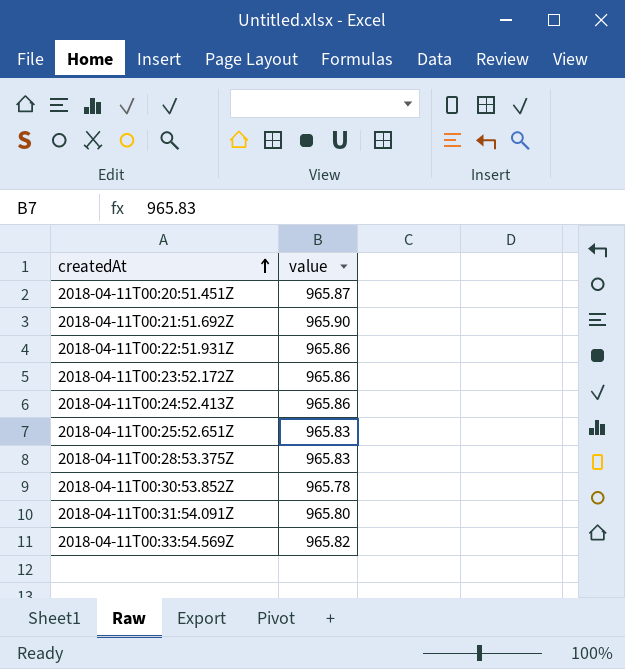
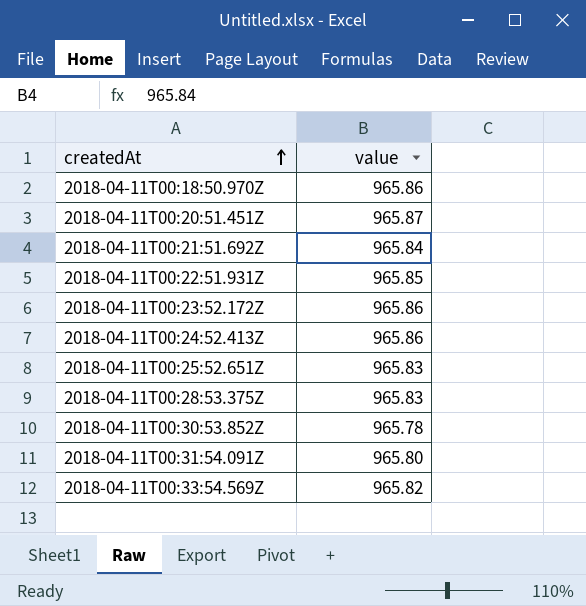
row 2018-04-11T00:18:50.970Z: none -> 965.86
2018-04-11T00:21:51.692Z | value: 965.90 -> 965.84
2018-04-11T00:22:51.931Z | value: 965.86 -> 965.85

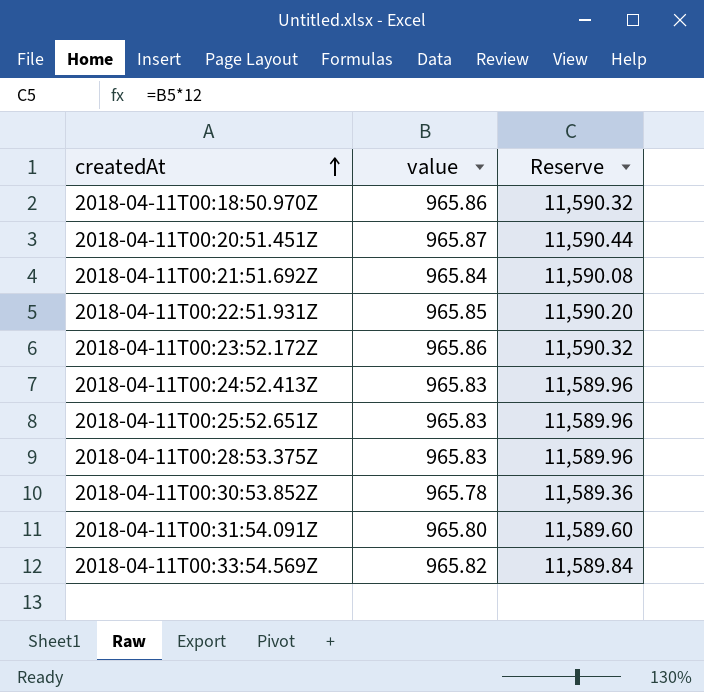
column Reserve | formula: none -> [value] * 12
2018-04-11T00:24:52.413Z | value: 965.86 -> 965.83

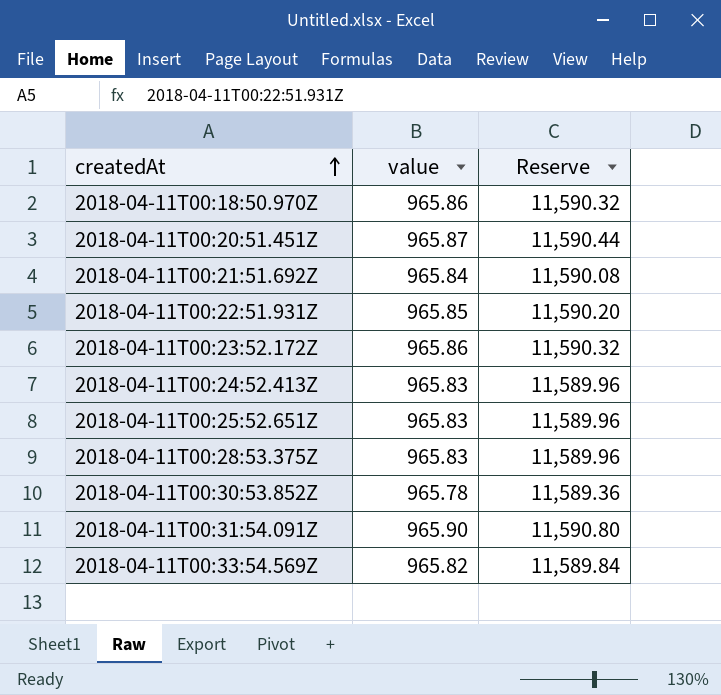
2018-04-11T00:31:54.091Z | value: 965.80 -> 965.90
2018-04-11T00:31:54.091Z | Reserve: 11,589.60 -> 11,590.80

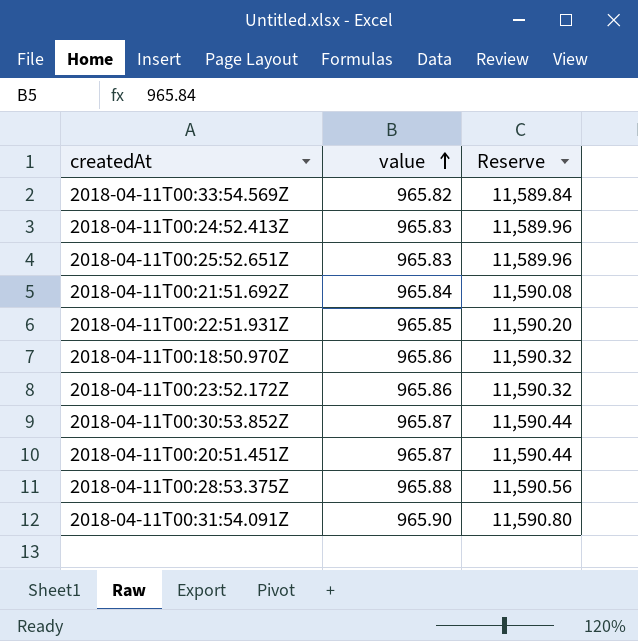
row order: createdAt ascending -> value ascending
2018-04-11T00:30:53.852Z | value: 965.78 -> 965.87
2018-04-11T00:30:53.852Z | Reserve: 11,589.36 -> 11,590.44
2018-04-11T00:28:53.375Z | value: 965.83 -> 965.88
2018-04-11T00:28:53.375Z | Reserve: 11,589.96 -> 11,590.56

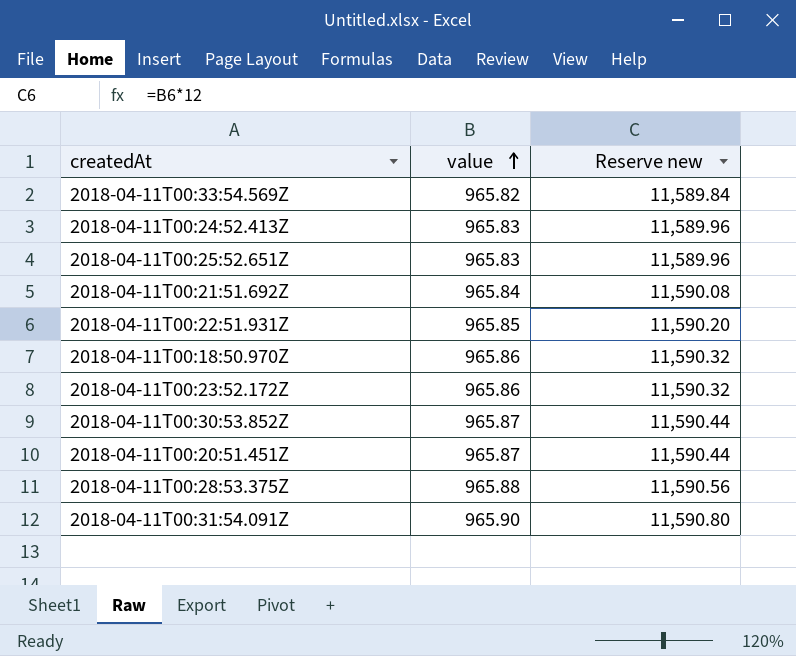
column name: Reserve -> Reserve new

